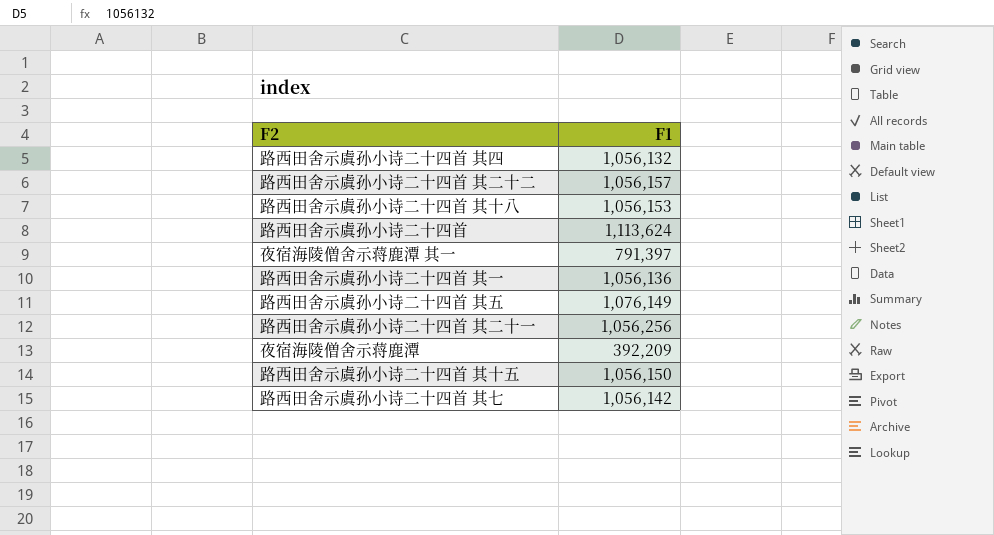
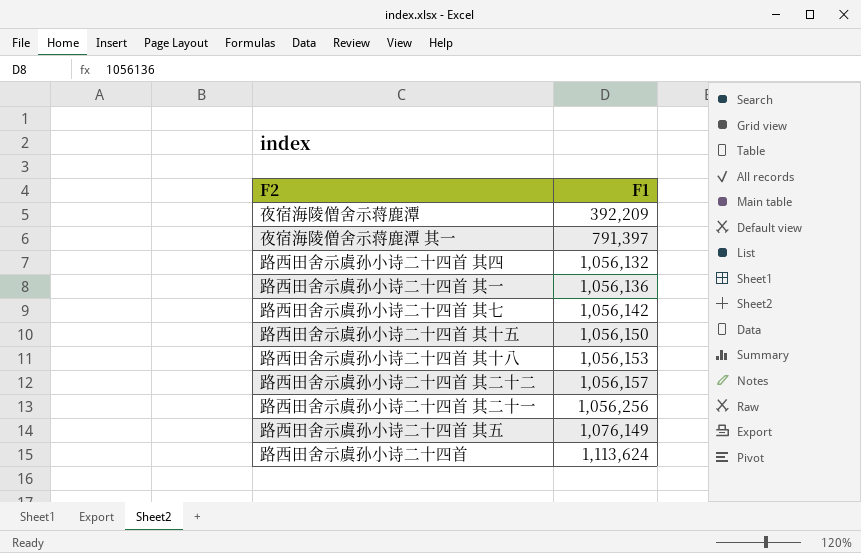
row order: none -> F1 ascending

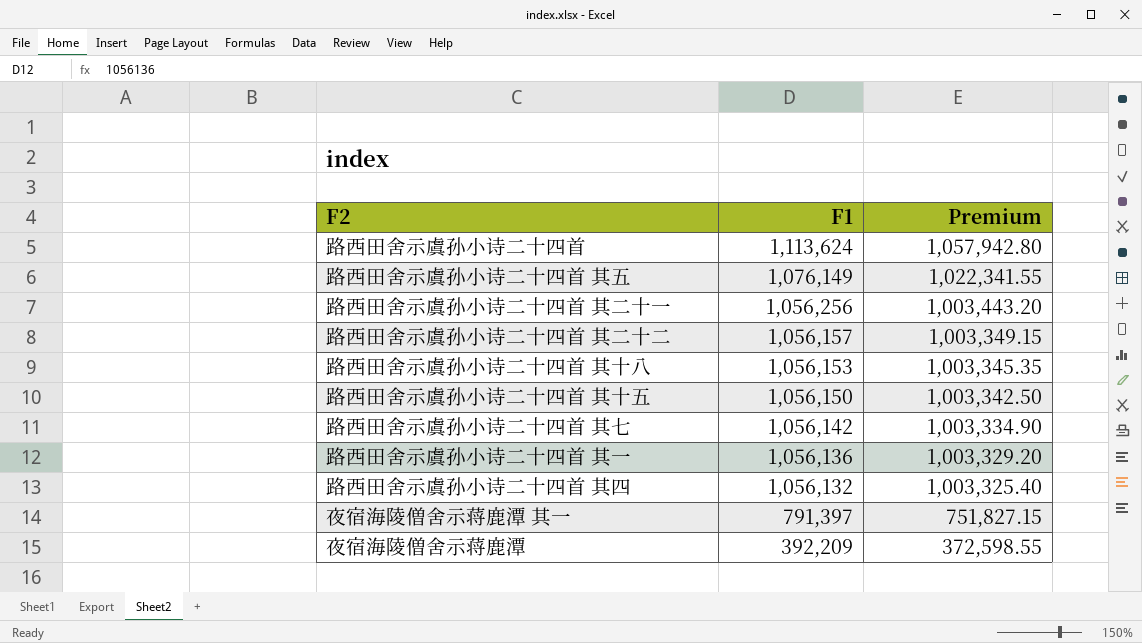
row order: F1 ascending -> F1 descending
column Premium | formula: none -> [F1] * 0.95

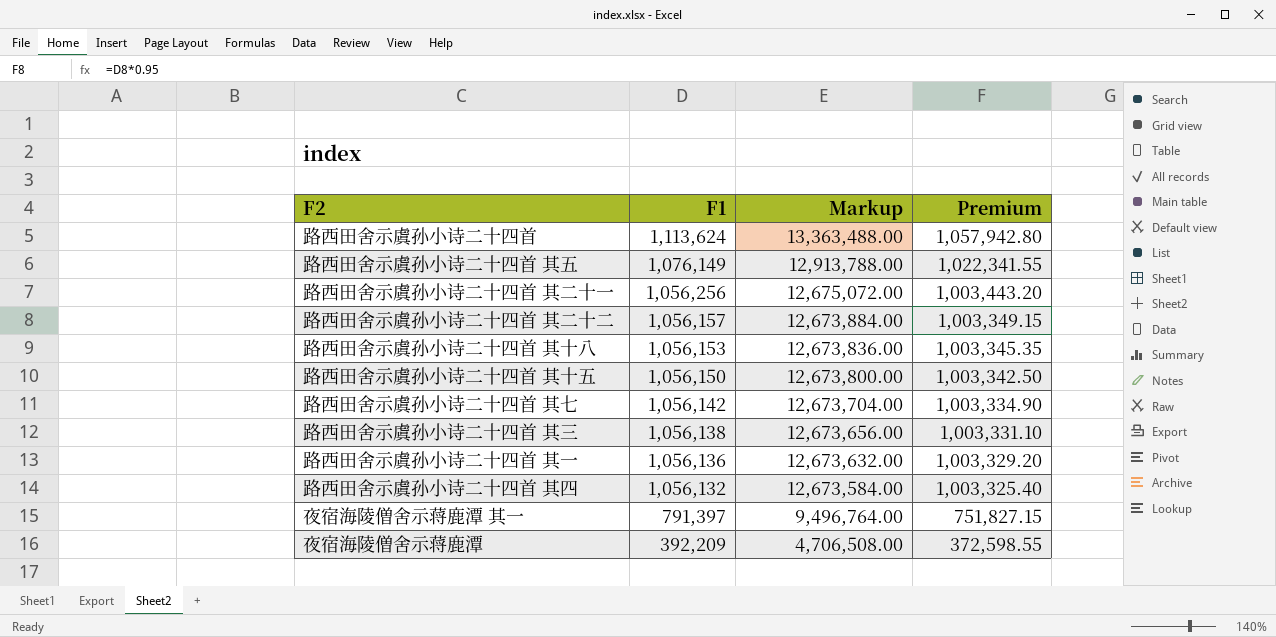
column Markup | formula: none -> [F1] * 12
row 路西田舍示虞孙小诗二十四首 其三: none -> 1,056,138 | 12,673,656.00 | 1,003,331.10

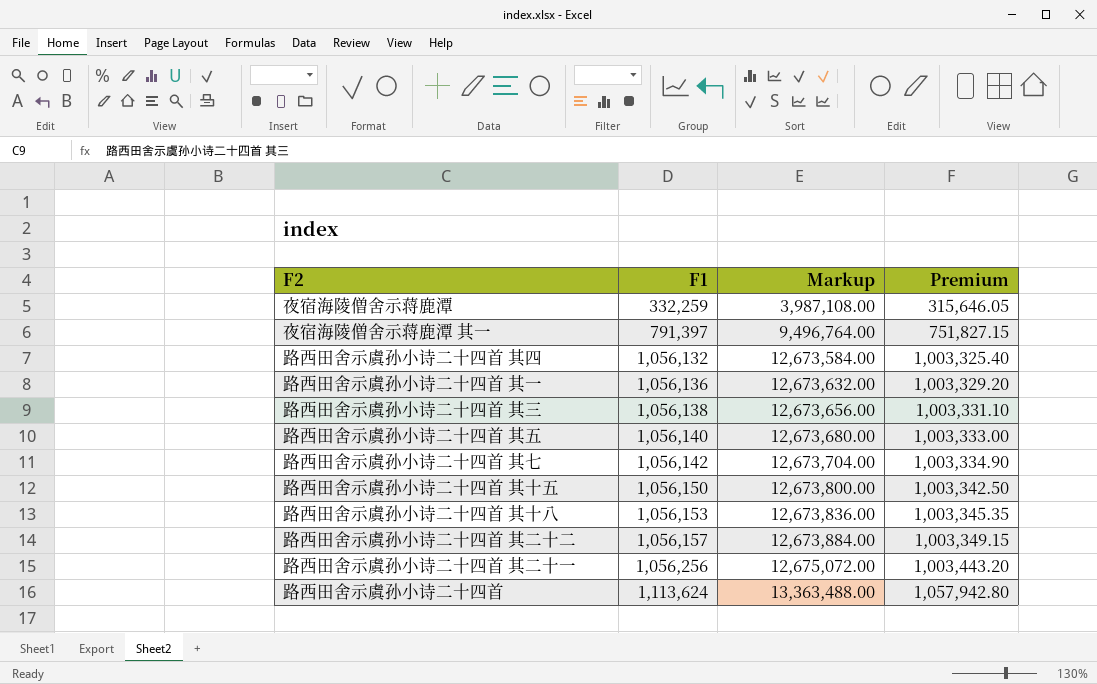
row order: F1 descending -> F1 ascending
夜宿海陵僧舍示蒋鹿潭 | F1: 392,209 -> 332,259
夜宿海陵僧舍示蒋鹿潭 | Markup: 4,706,508.00 -> 3,987,108.00
夜宿海陵僧舍示蒋鹿潭 | Premium: 372,598.55 -> 315,646.05
路西田舍示虞孙小诗二十四首 其五 | F1: 1,076,149 -> 1,056,140
路西田舍示虞孙小诗二十四首 其五 | Markup: 12,913,788.00 -> 12,673,680.00
路西田舍示虞孙小诗二十四首 其五 | Premium: 1,022,341.55 -> 1,003,333.00

